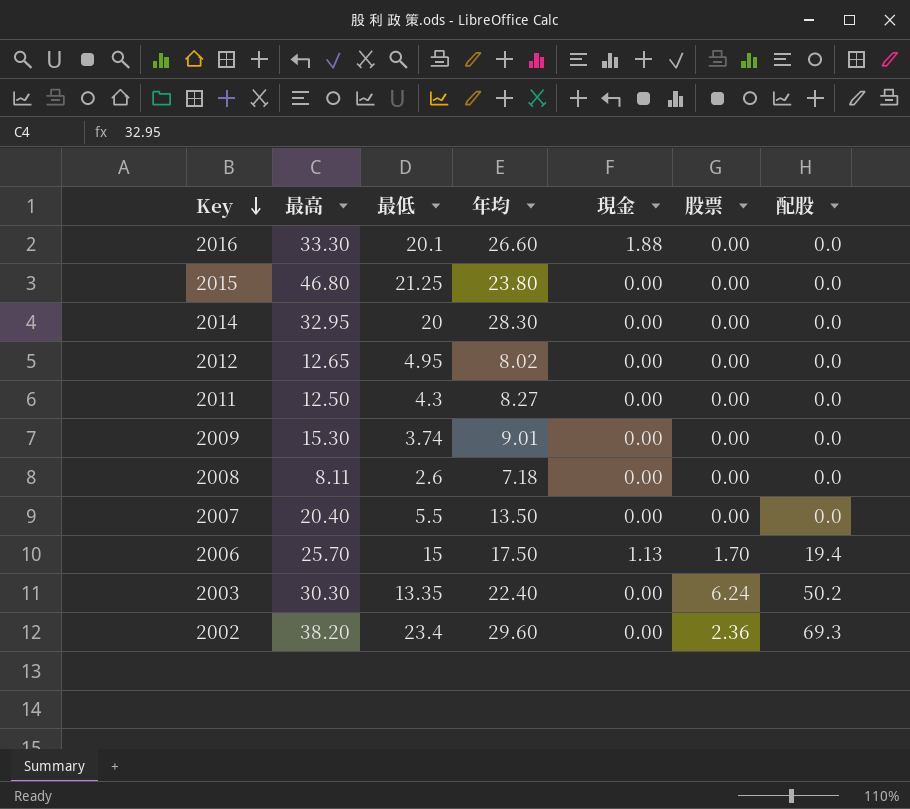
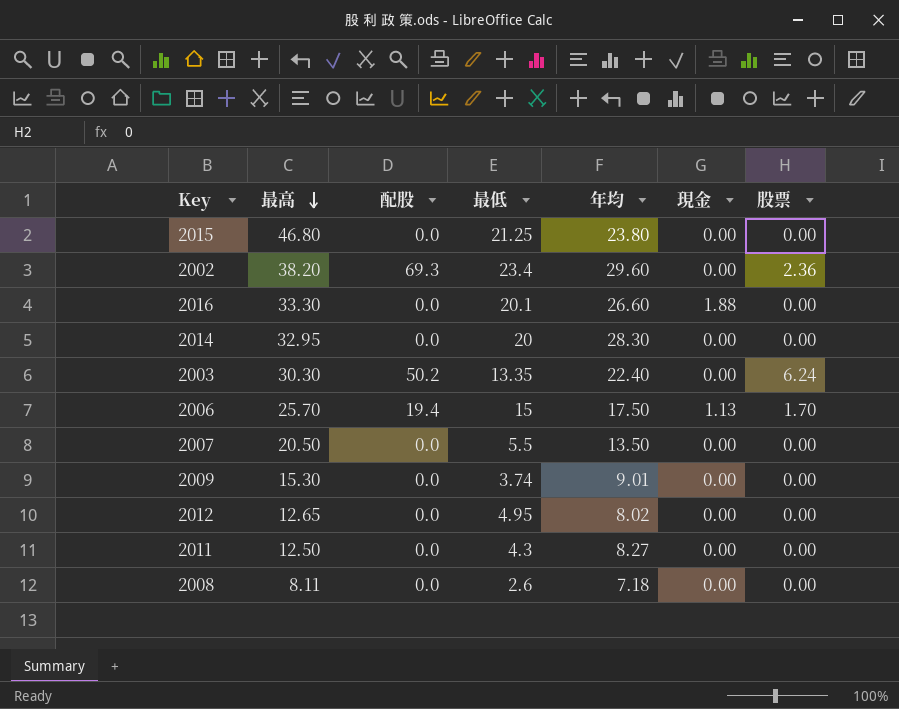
row order: Key descending -> 最高 descending
column 配股 | position: 7 -> 3
2007 | 最高: 20.40 -> 20.50

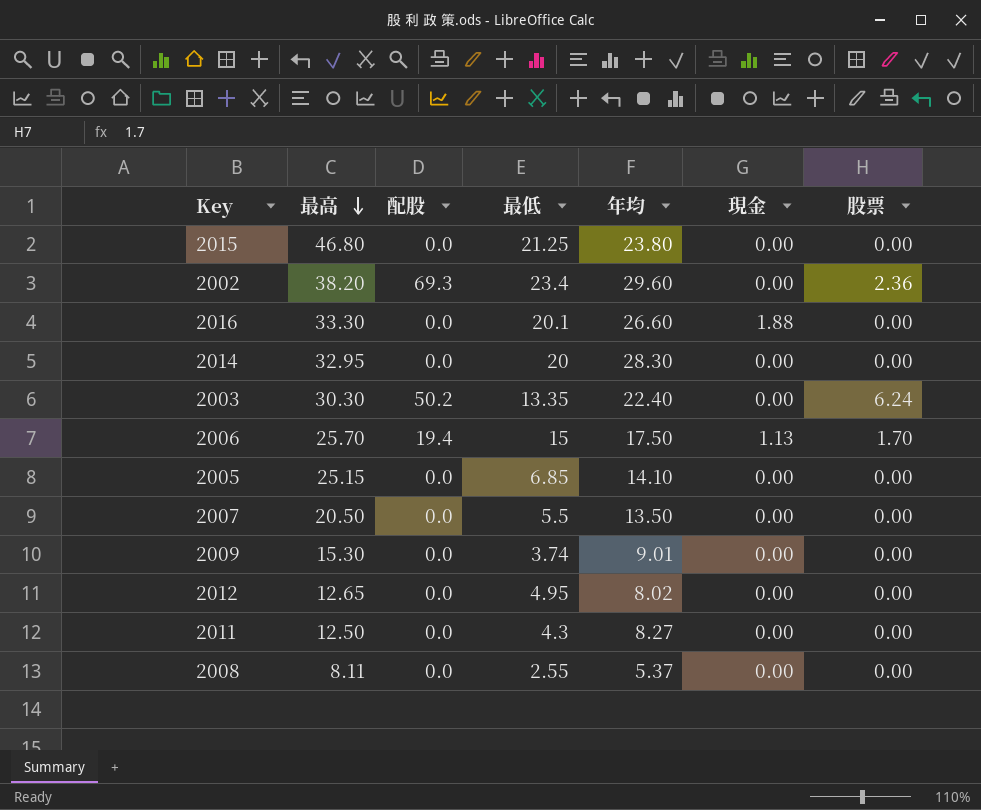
row 2005: none -> 25.15 | 0.0 | 6.85 | 14.10 | 0.00 | 0.00
2008 | 最低: 2.6 -> 2.55
2008 | 年均: 7.18 -> 5.37

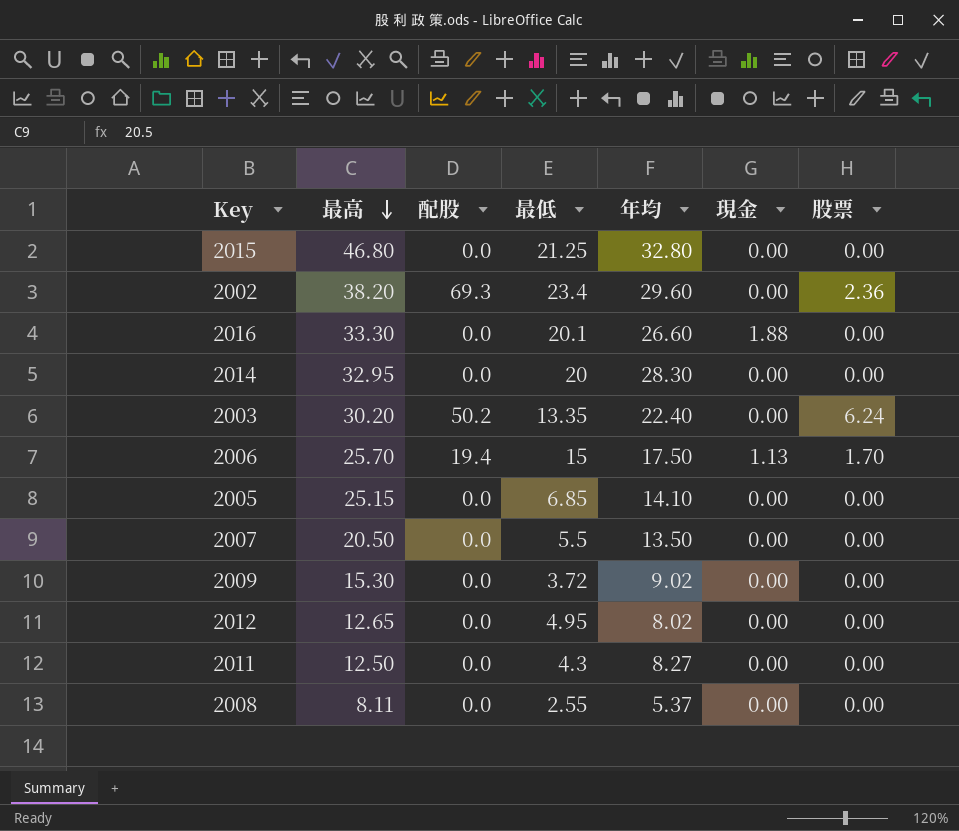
2015 | 年均: 23.80 -> 32.80
2003 | 最高: 30.30 -> 30.20
2009 | 最低: 3.74 -> 3.72
2009 | 年均: 9.01 -> 9.02

